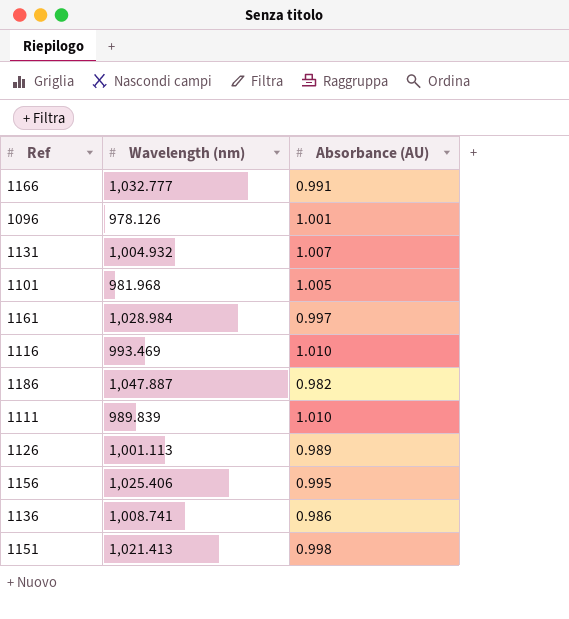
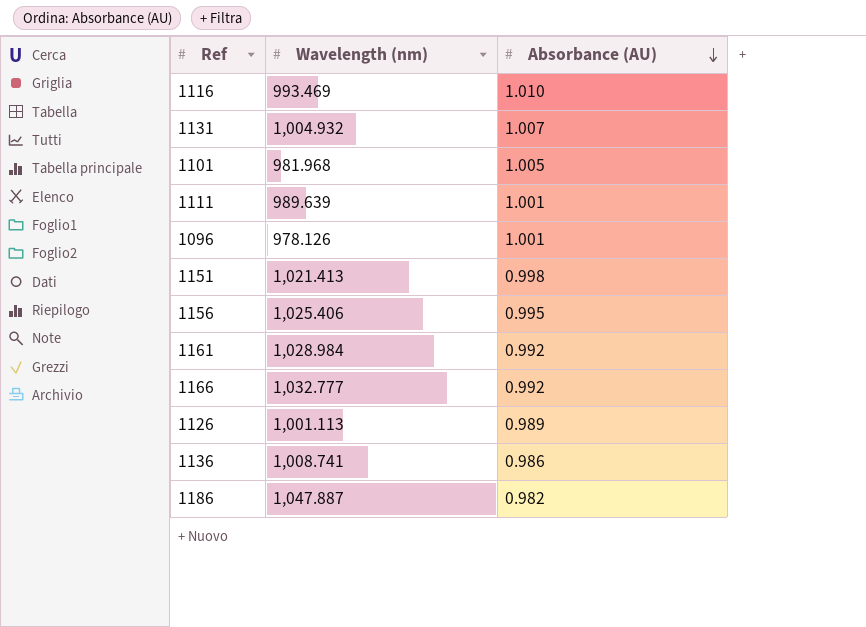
row order: none -> Absorbance (AU) descending
1111 | Wavelength (nm): 989.839 -> 989.639
1111 | Absorbance (AU): 1.010 -> 1.001
1161 | Absorbance (AU): 0.997 -> 0.992
1166 | Absorbance (AU): 0.991 -> 0.992

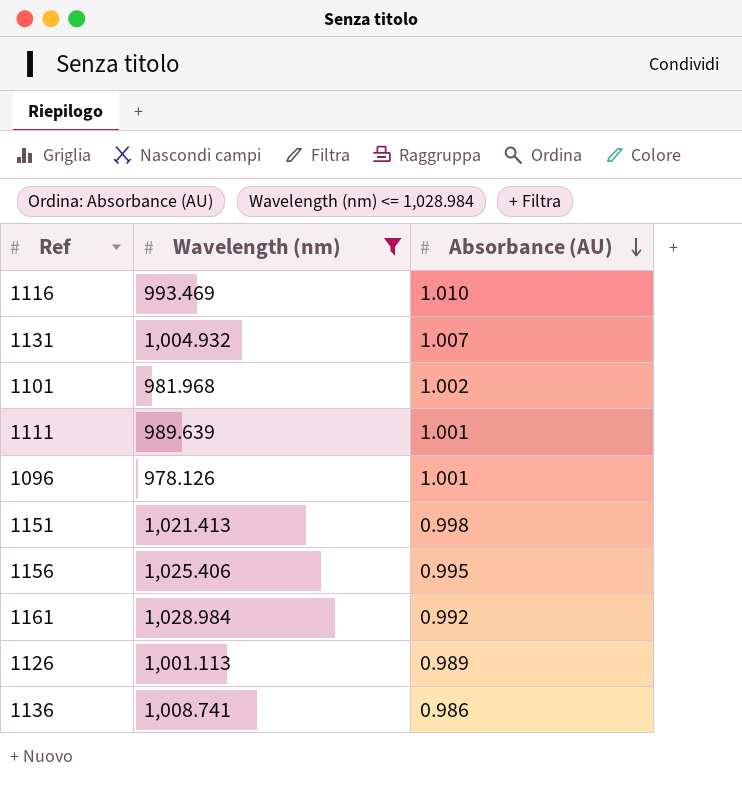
filter: none -> Wavelength (nm) <= 1,028.984
1101 | Absorbance (AU): 1.005 -> 1.002

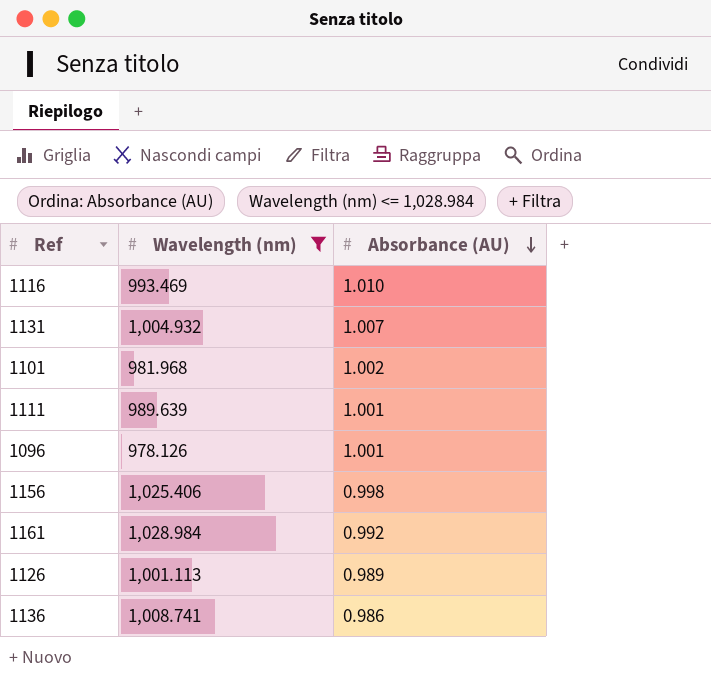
row 1151: 1,021.413 | 0.998 -> none
1156 | Absorbance (AU): 0.995 -> 0.998

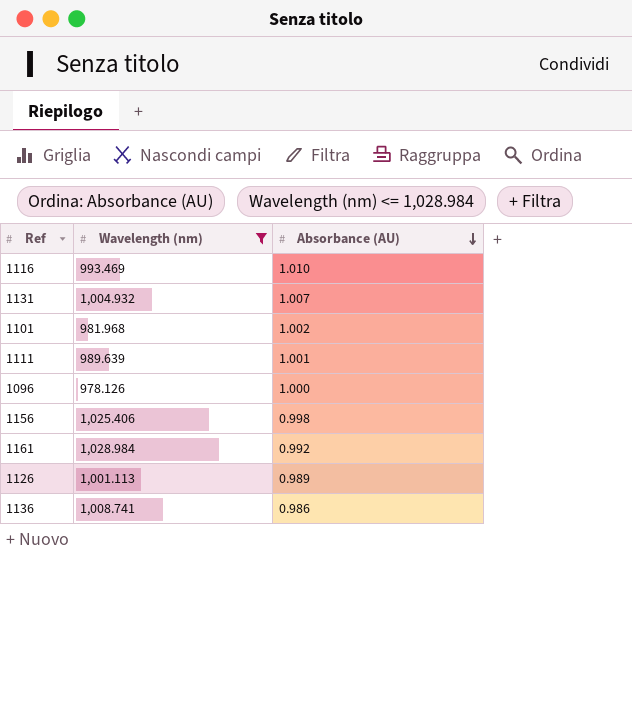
1096 | Absorbance (AU): 1.001 -> 1.000

